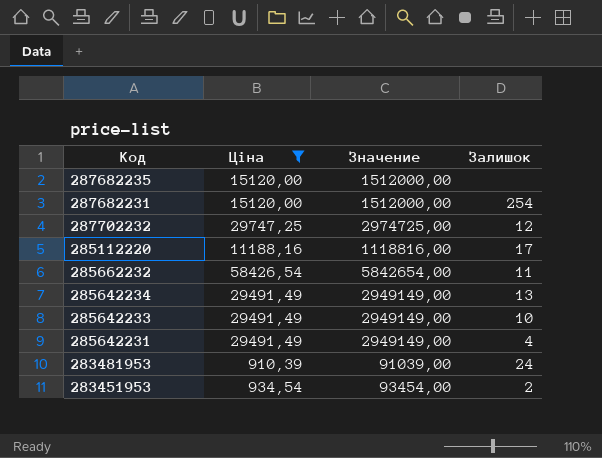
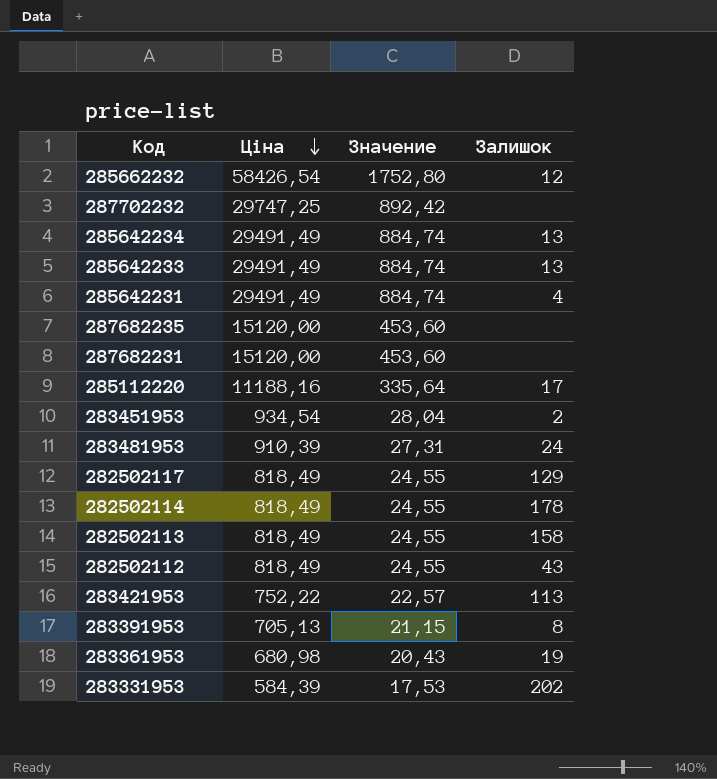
filter: Ціна >= 910,39 -> none
row order: none -> Ціна descending
column Значение | formula: [Ціна] * 100 -> [Ціна] * 0,03
285662232 | Залишок: 11 -> 12
287702232 | Залишок: 12 -> none
285642233 | Залишок: 10 -> 13
287682231 | Залишок: 254 -> none

